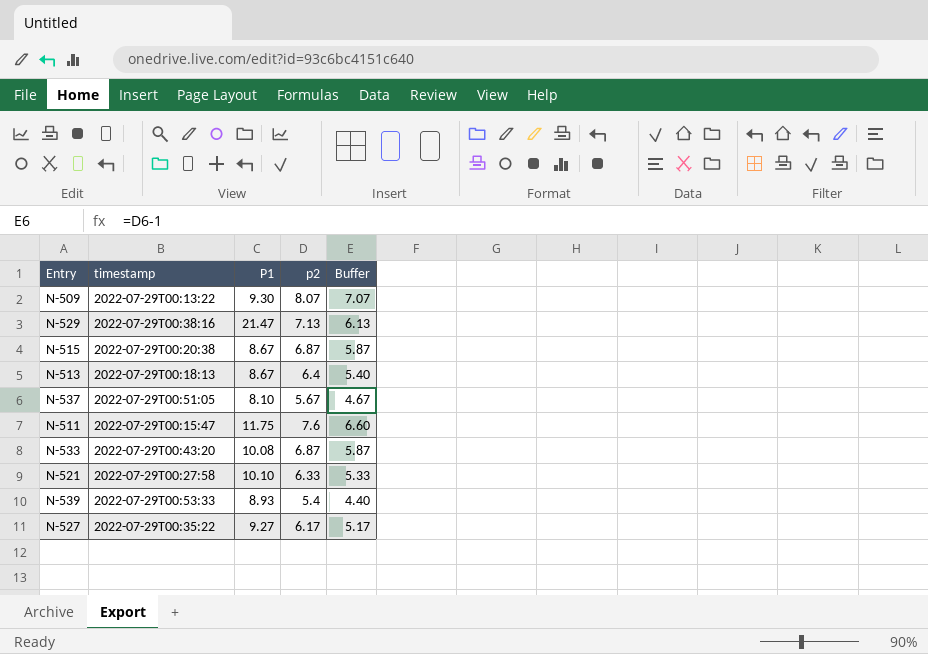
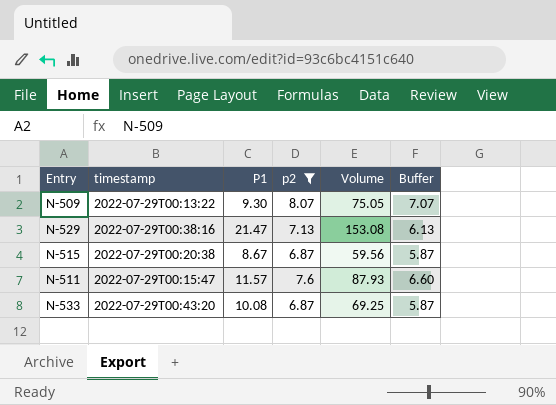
filter: none -> p2 >= 6.87
column Volume | formula: none -> [P1] * [p2]
N-511 | P1: 11.75 -> 11.57

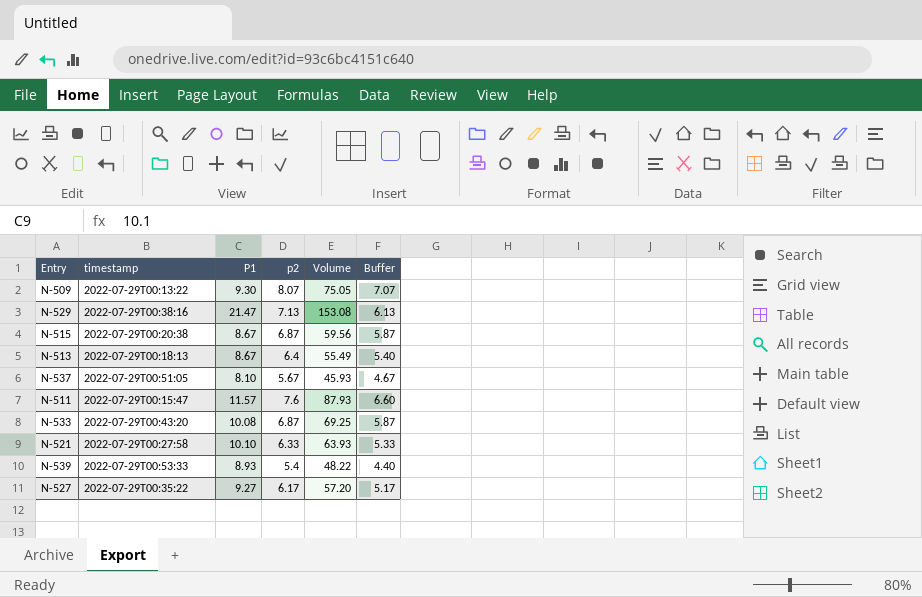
filter: p2 >= 6.87 -> none

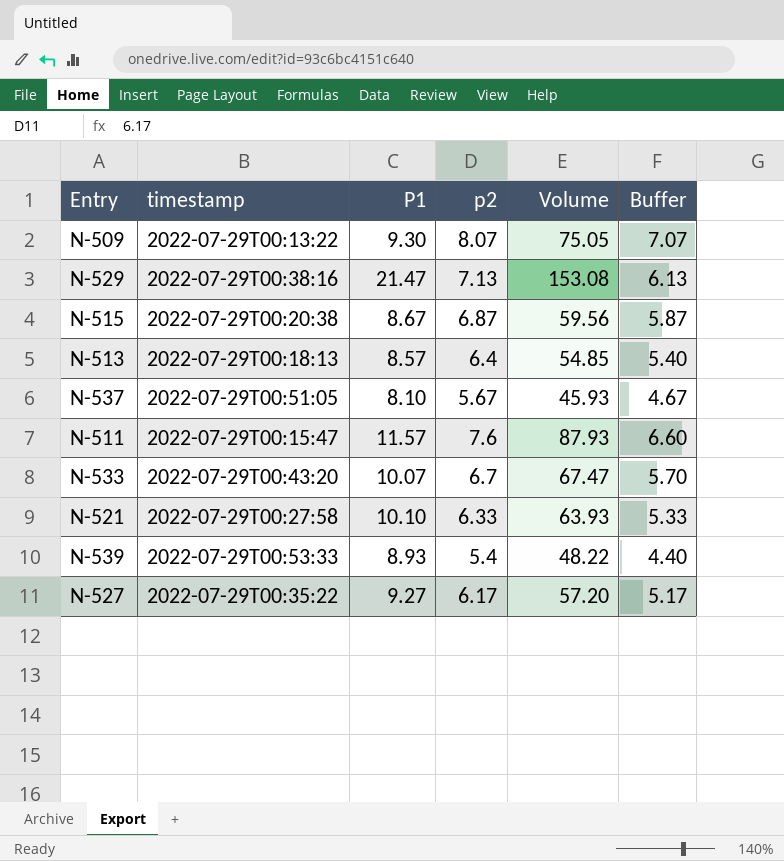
N-513 | P1: 8.67 -> 8.57
N-513 | Volume: 55.49 -> 54.85
N-533 | P1: 10.08 -> 10.07
N-533 | p2: 6.87 -> 6.7
N-533 | Volume: 69.25 -> 67.47
N-533 | Buffer: 5.87 -> 5.70

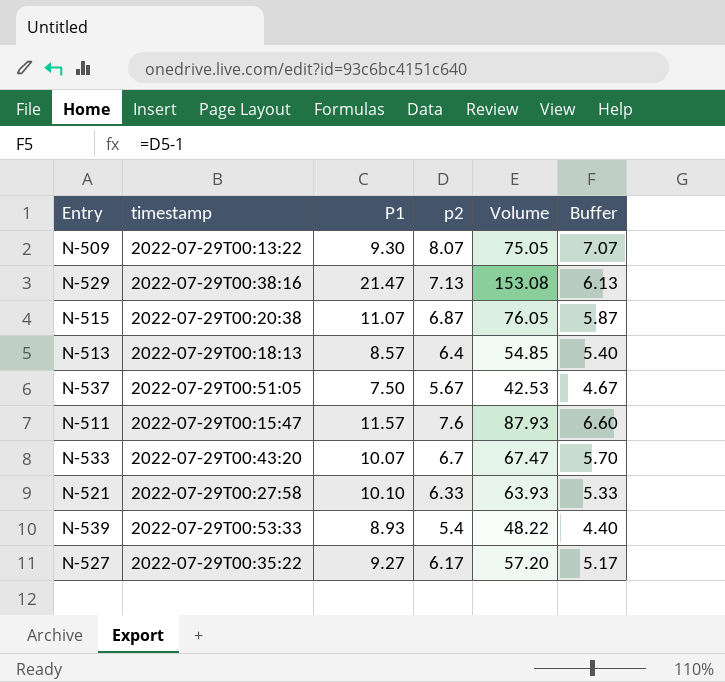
N-515 | P1: 8.67 -> 11.07
N-515 | Volume: 59.56 -> 76.05
N-537 | P1: 8.10 -> 7.50
N-537 | Volume: 45.93 -> 42.53

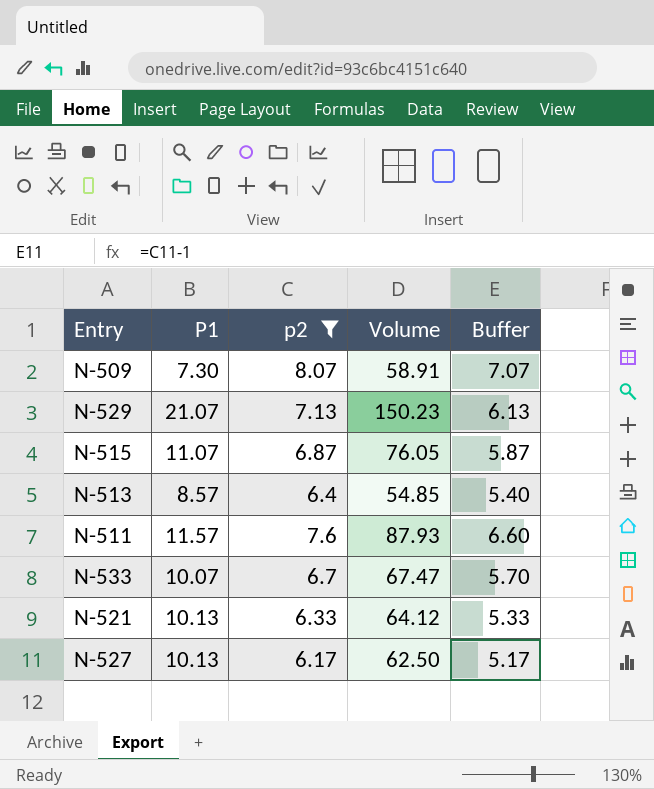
filter: none -> p2 >= 6.17
column timestamp | position: 2 -> none
N-509 | P1: 9.30 -> 7.30
N-509 | Volume: 75.05 -> 58.91
N-529 | P1: 21.47 -> 21.07
N-529 | Volume: 153.08 -> 150.23
N-521 | P1: 10.10 -> 10.13
N-521 | Volume: 63.93 -> 64.12
N-527 | P1: 9.27 -> 10.13
N-527 | Volume: 57.20 -> 62.50

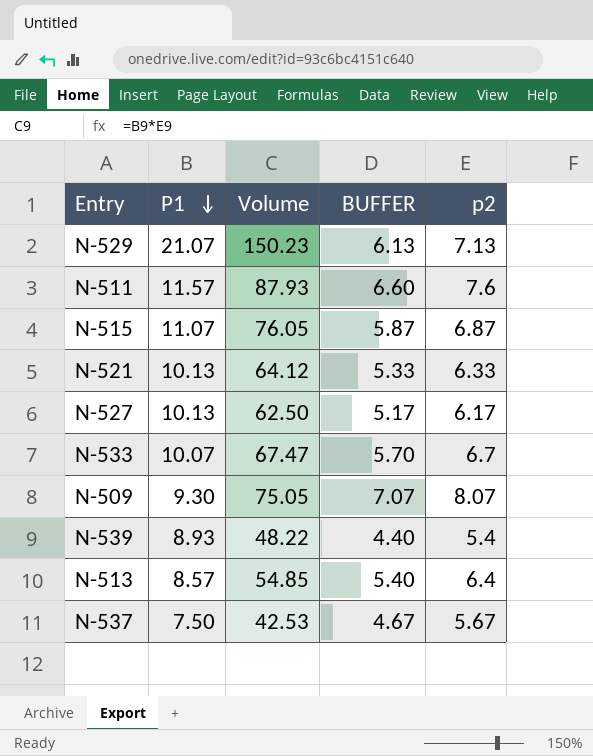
filter: p2 >= 6.17 -> none
row order: none -> P1 descending
column name: Buffer -> BUFFER
column p2 | position: 3 -> 5
N-509 | P1: 7.30 -> 9.30
N-509 | Volume: 58.91 -> 75.05

